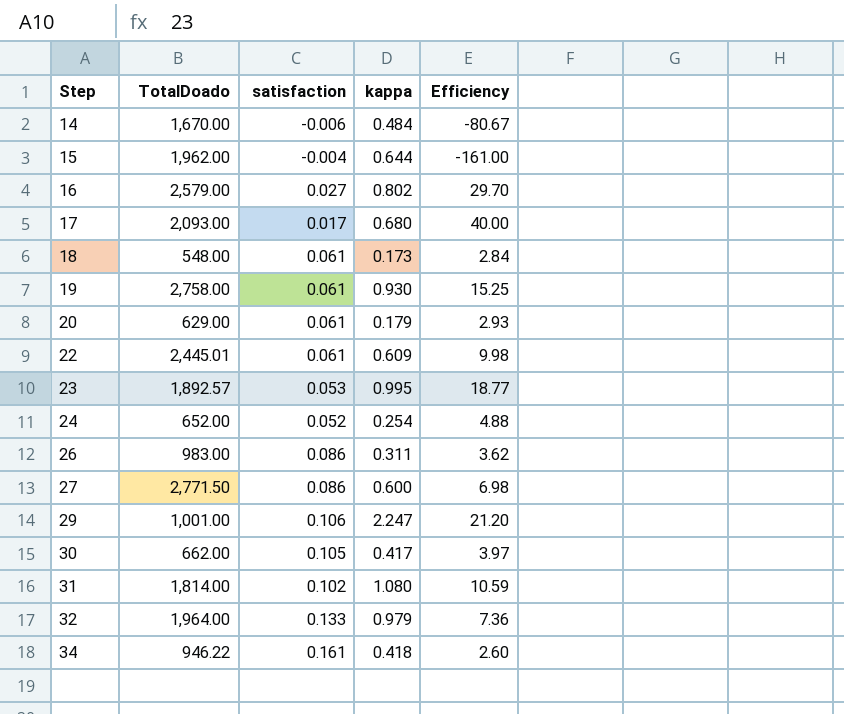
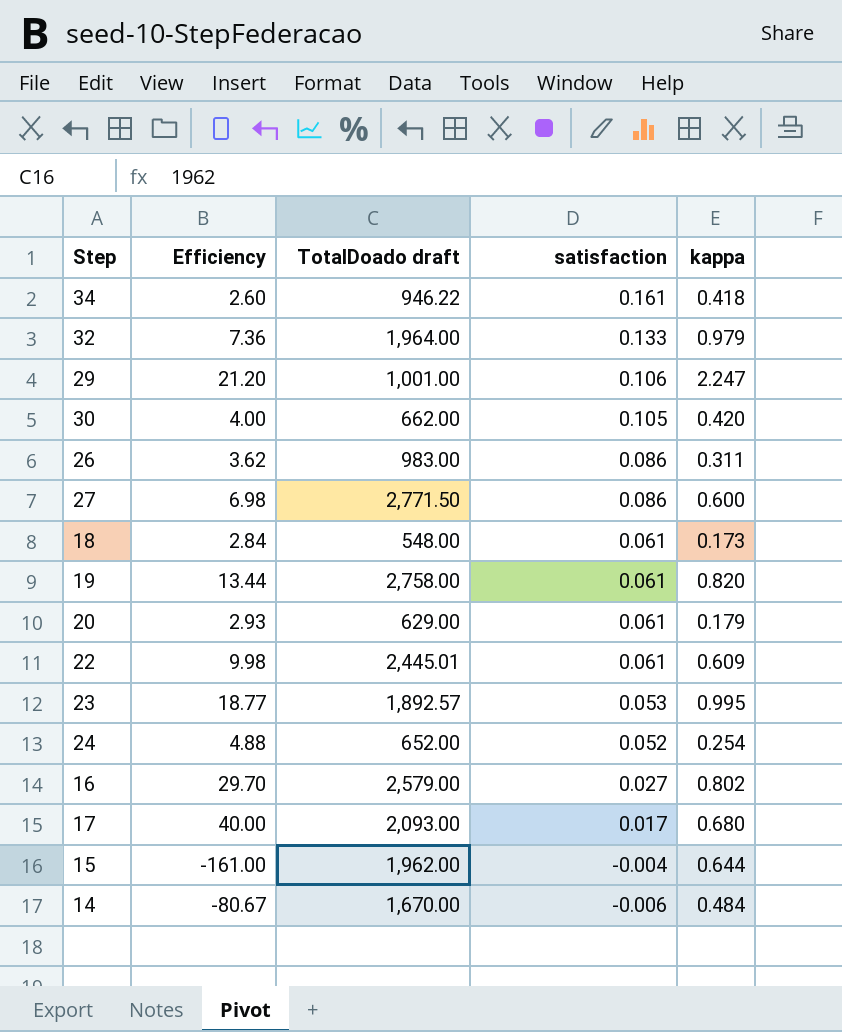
row order: Step ascending -> satisfaction descending
column Efficiency | position: 5 -> 2
column name: TotalDoado -> TotalDoado draft
row 31: 1,814.00 | 0.102 | 1.080 | 10.59 -> none
30 | Efficiency: 3.97 -> 4.00
30 | kappa: 0.417 -> 0.420
19 | Efficiency: 15.25 -> 13.44
19 | kappa: 0.930 -> 0.820

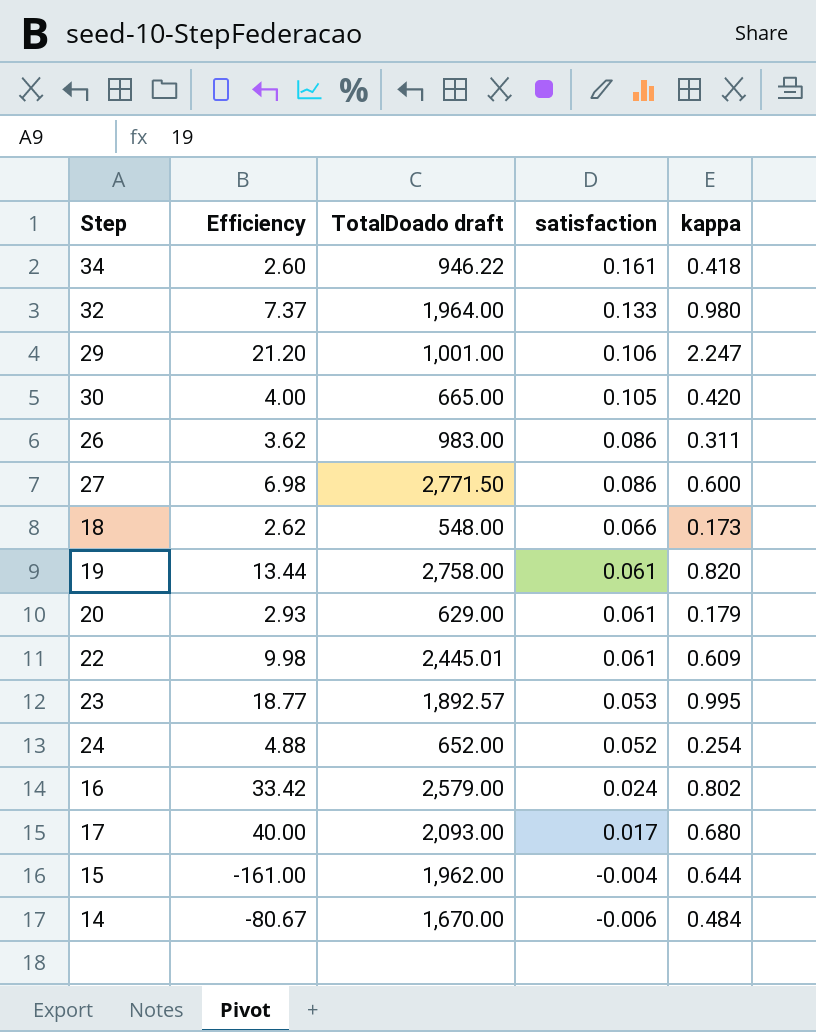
32 | Efficiency: 7.36 -> 7.37
32 | kappa: 0.979 -> 0.980
30 | TotalDoado draft: 662.00 -> 665.00
18 | Efficiency: 2.84 -> 2.62
18 | satisfaction: 0.061 -> 0.066
16 | Efficiency: 29.70 -> 33.42
16 | satisfaction: 0.027 -> 0.024

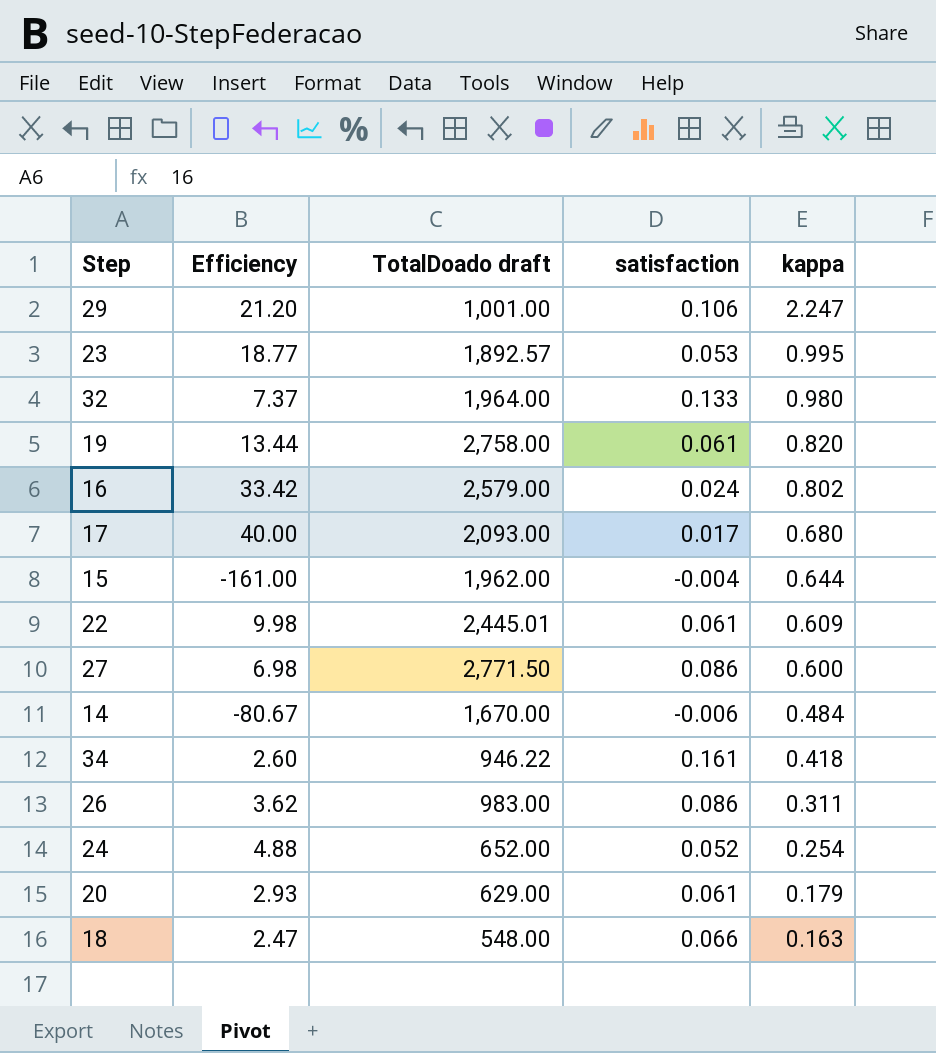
row order: satisfaction descending -> kappa descending
row 30: 4.00 | 665.00 | 0.105 | 0.420 -> none
18 | Efficiency: 2.62 -> 2.47
18 | kappa: 0.173 -> 0.163

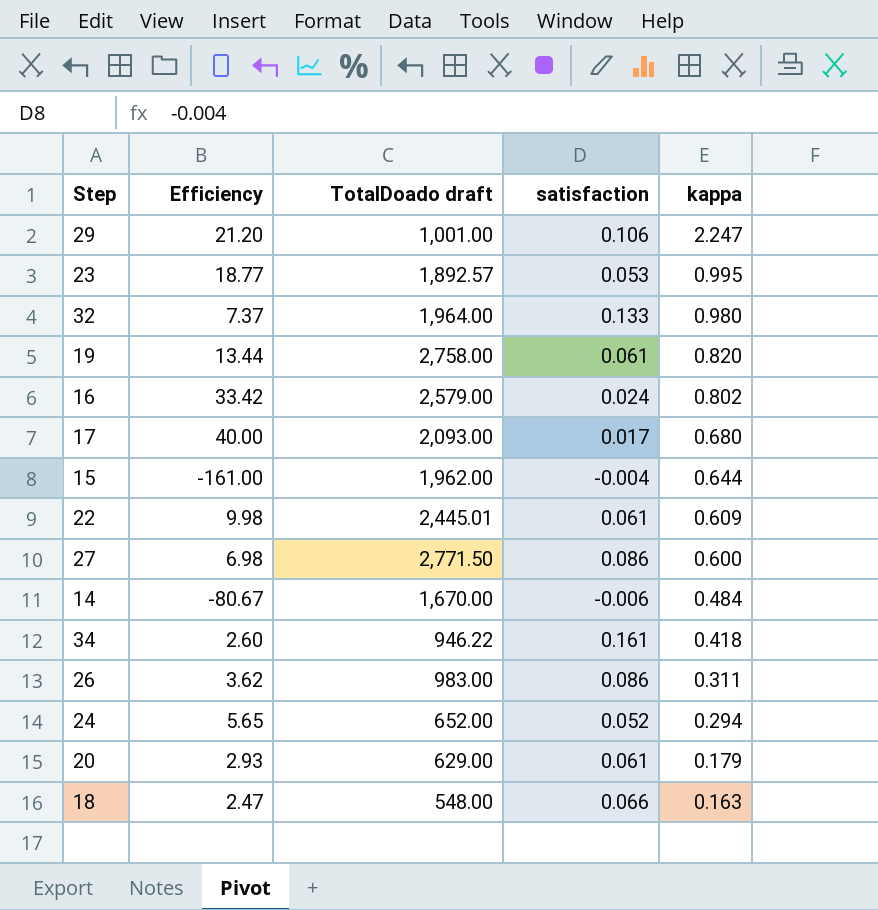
24 | Efficiency: 4.88 -> 5.65
24 | kappa: 0.254 -> 0.294

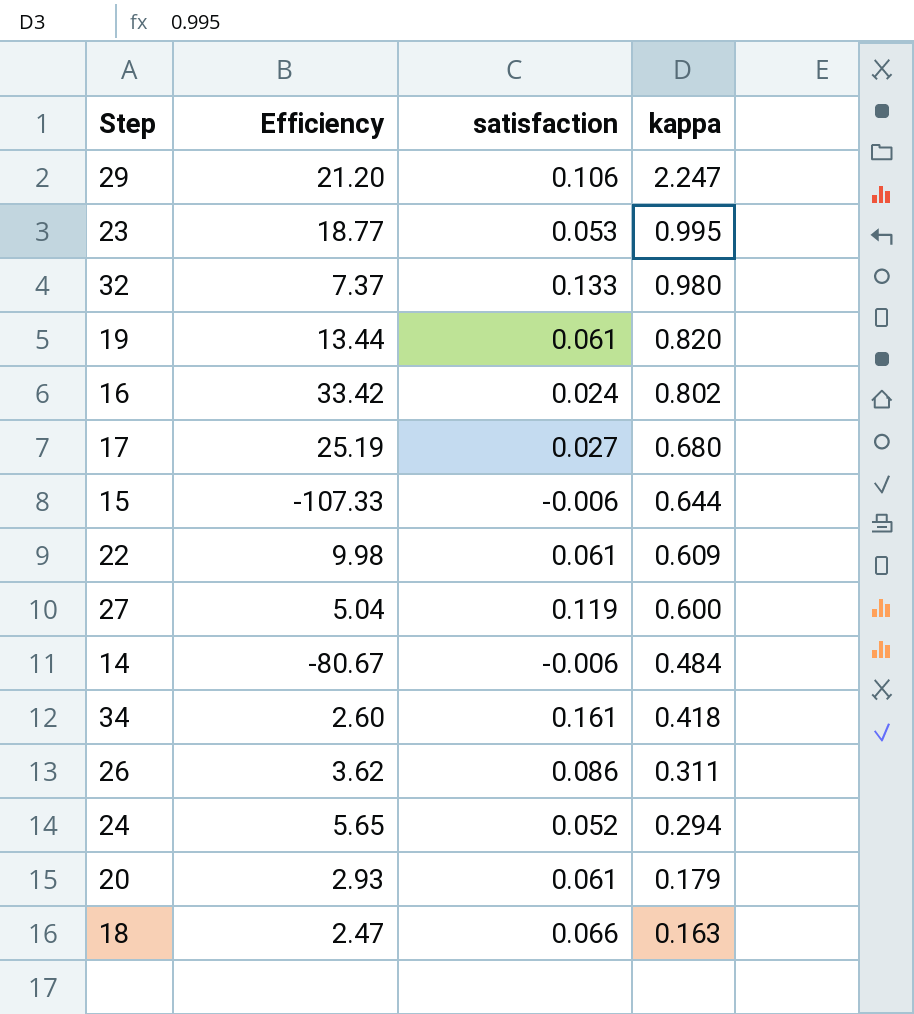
column TotalDoado draft | position: 3 -> none
17 | Efficiency: 40.00 -> 25.19
17 | satisfaction: 0.017 -> 0.027
15 | Efficiency: -161.00 -> -107.33
15 | satisfaction: -0.004 -> -0.006
27 | Efficiency: 6.98 -> 5.04
27 | satisfaction: 0.086 -> 0.119

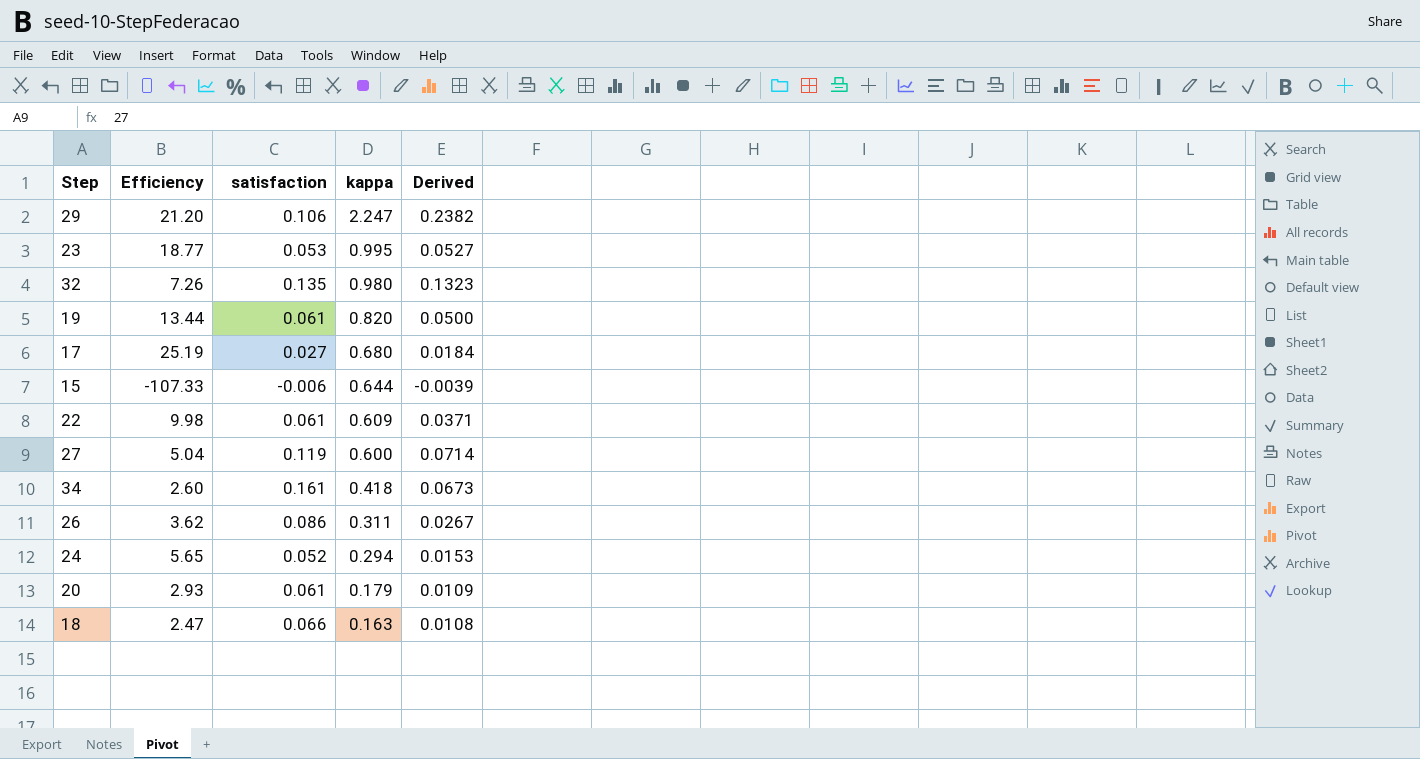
column Derived | formula: none -> [satisfaction] * [kappa]
row 16: 33.42 | 0.024 | 0.802 -> none
row 14: -80.67 | -0.006 | 0.484 -> none
32 | Efficiency: 7.37 -> 7.26
32 | satisfaction: 0.133 -> 0.135

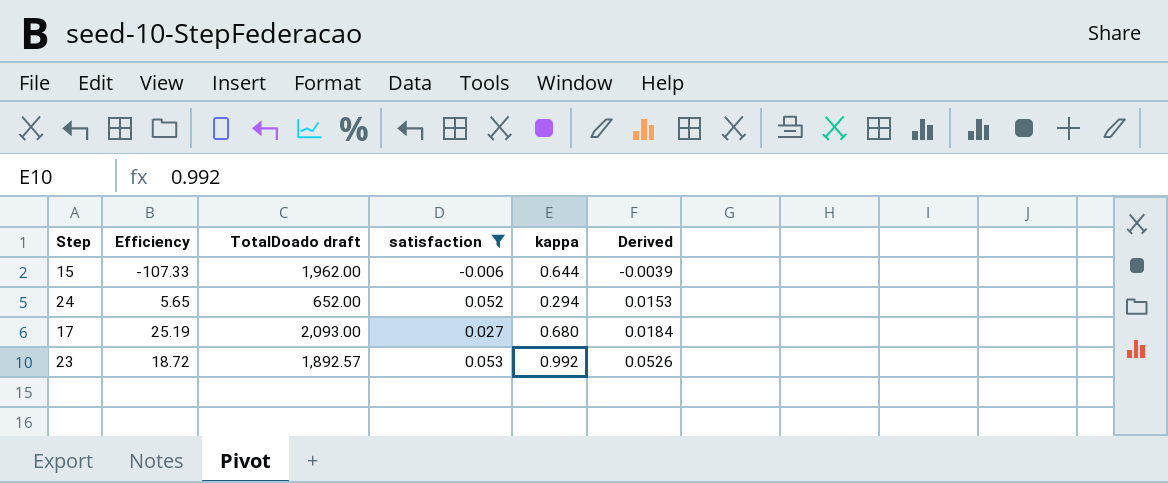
filter: none -> satisfaction <= 0.053
row order: kappa descending -> Derived ascending
column TotalDoado draft | position: none -> 3
23 | Efficiency: 18.77 -> 18.72
23 | kappa: 0.995 -> 0.992
23 | Derived: 0.0527 -> 0.0526

